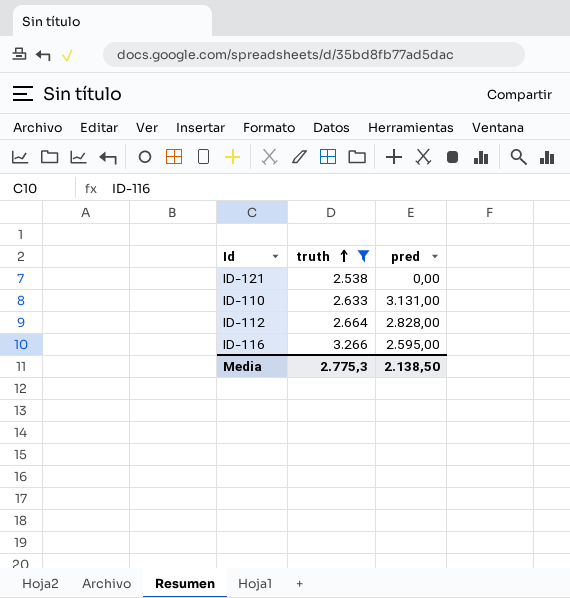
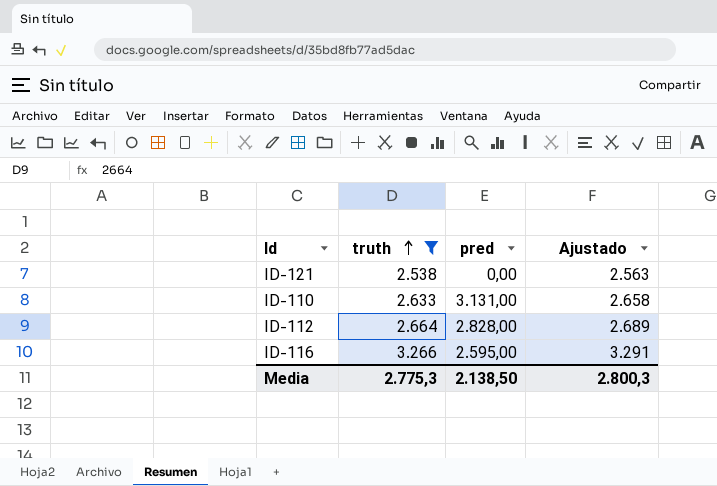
column Ajustado | formula: none -> [truth] + 25

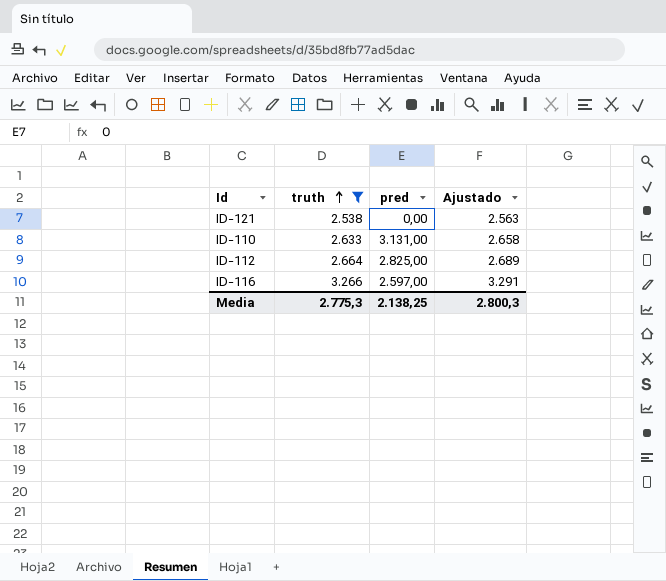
ID-112 | pred: 2.828,00 -> 2.825,00
ID-116 | pred: 2.595,00 -> 2.597,00
Media | pred: 2.138,50 -> 2.138,25

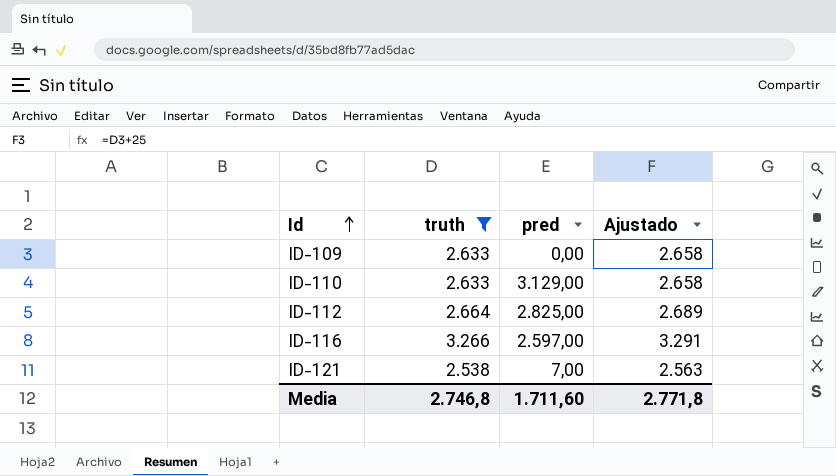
row order: truth ascending -> Id ascending
row ID-109: none -> 2.633 | 0,00 | 2.658
ID-110 | pred: 3.131,00 -> 3.129,00
ID-121 | pred: 0,00 -> 7,00
Media | truth: 2.775,3 -> 2.746,8
Media | pred: 2.138,25 -> 1.711,60
Media | Ajustado: 2.800,3 -> 2.771,8

